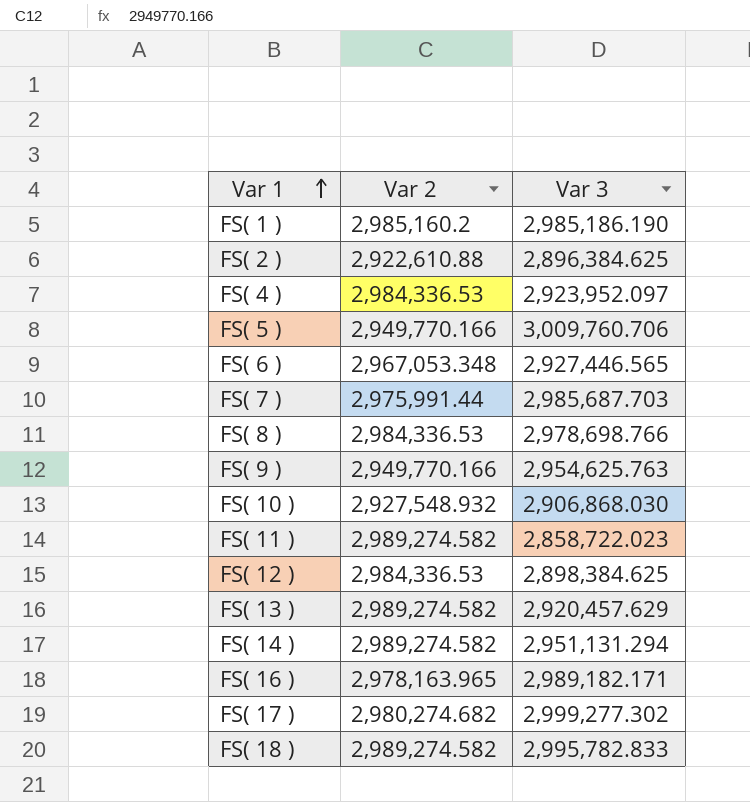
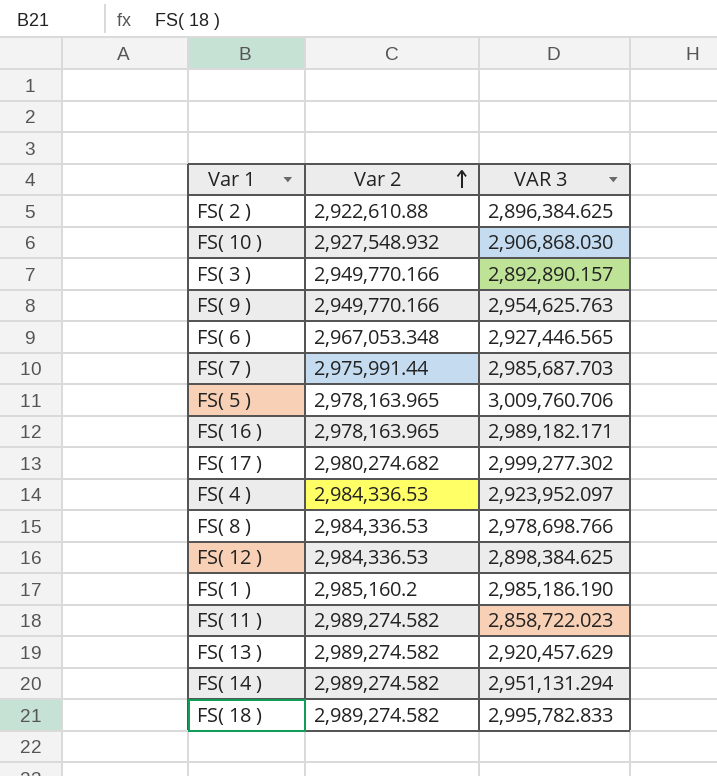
row order: Var 1 ascending -> Var 2 ascending
column name: Var 3 -> VAR 3
row FS( 3 ): none -> 2,949,770.166 | 2,892,890.157
FS( 5 ) | Var 2: 2,949,770.166 -> 2,978,163.965

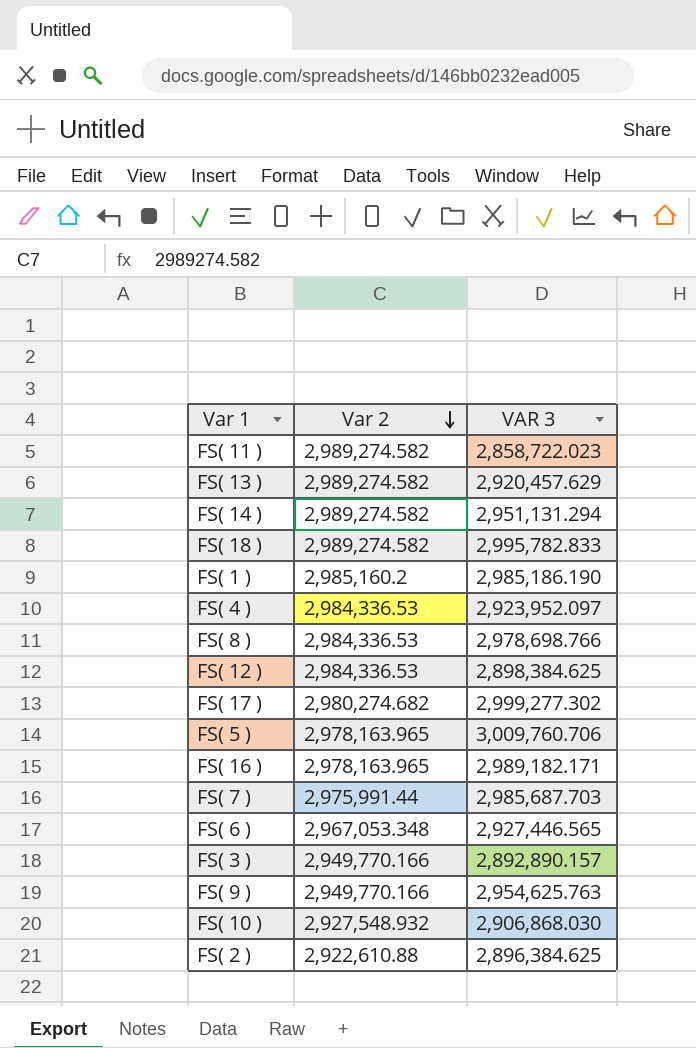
row order: Var 2 ascending -> Var 2 descending

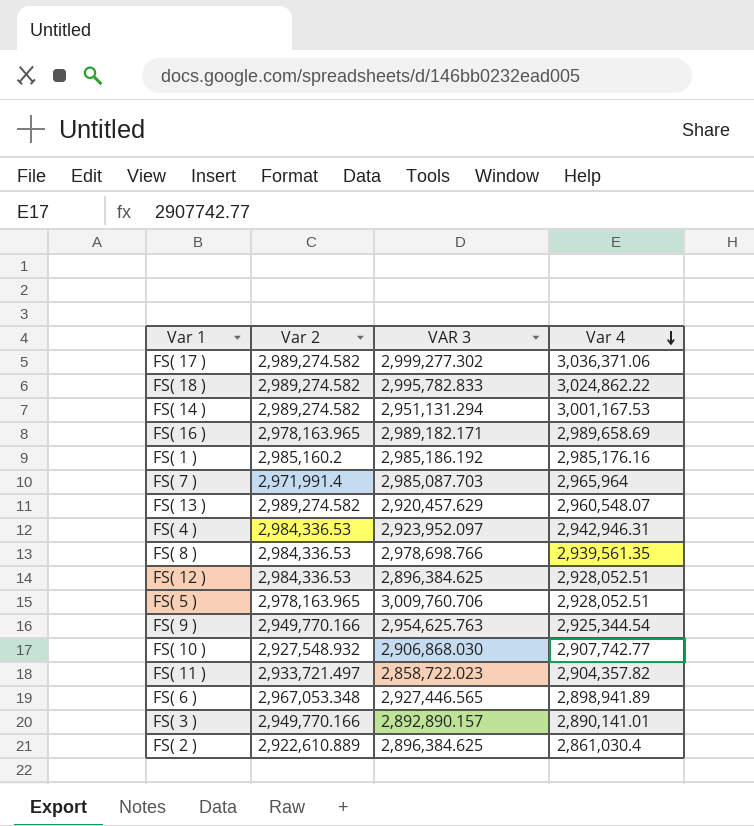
row order: Var 2 descending -> Var 4 descending
column Var 4 | position: none -> 4
FS( 17 ) | Var 2: 2,980,274.682 -> 2,989,274.582
FS( 1 ) | VAR 3: 2,985,186.190 -> 2,985,186.192
FS( 7 ) | Var 2: 2,975,991.44 -> 2,971,991.4
FS( 7 ) | VAR 3: 2,985,687.703 -> 2,985,087.703
FS( 12 ) | VAR 3: 2,898,384.625 -> 2,896,384.625
FS( 11 ) | Var 2: 2,989,274.582 -> 2,933,721.497
FS( 2 ) | Var 2: 2,922,610.88 -> 2,922,610.889

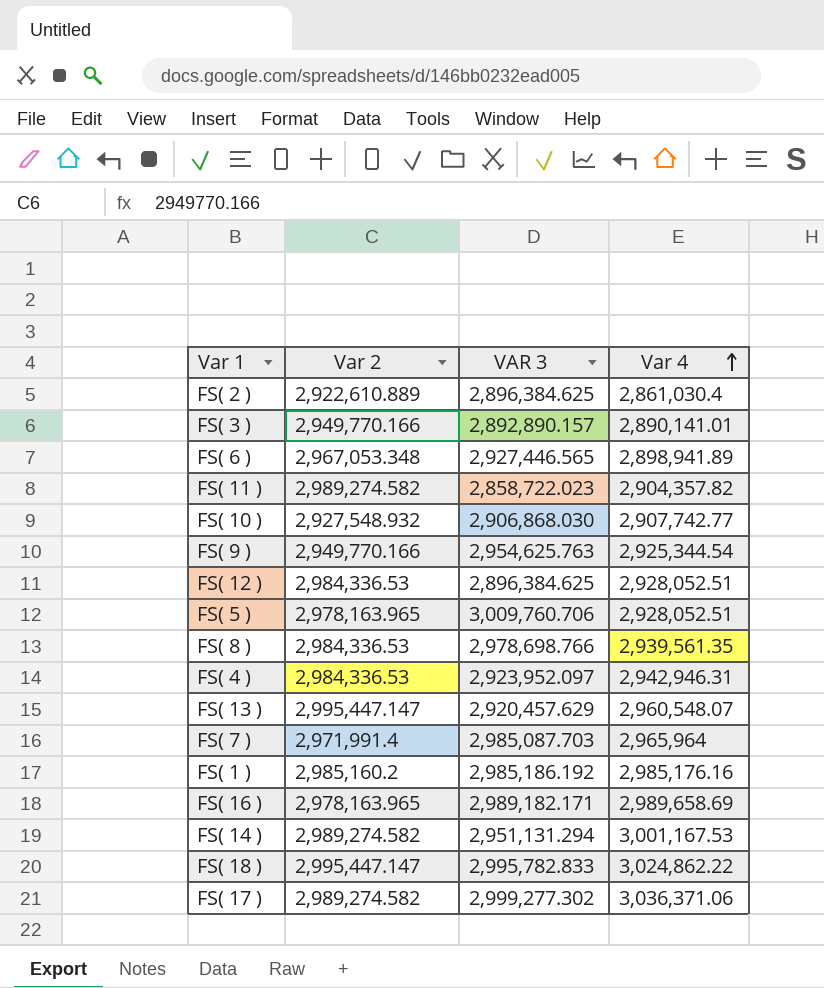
row order: Var 4 descending -> Var 4 ascending
FS( 11 ) | Var 2: 2,933,721.497 -> 2,989,274.582
FS( 13 ) | Var 2: 2,989,274.582 -> 2,995,447.147
FS( 18 ) | Var 2: 2,989,274.582 -> 2,995,447.147

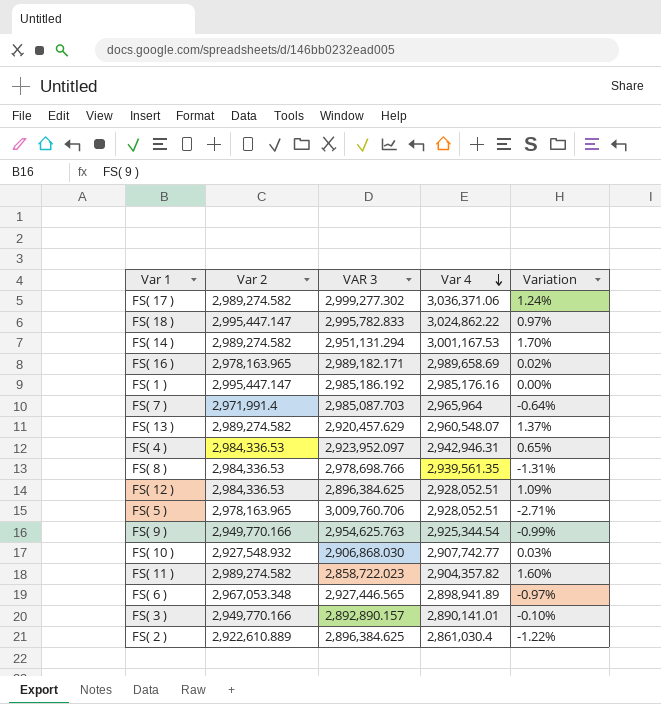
row order: Var 4 ascending -> Var 4 descending
column Variation | formula: none -> ([Var 4] - [VAR 3]) / [VAR 3]
FS( 1 ) | Var 2: 2,985,160.2 -> 2,995,447.147
FS( 13 ) | Var 2: 2,995,447.147 -> 2,989,274.582

